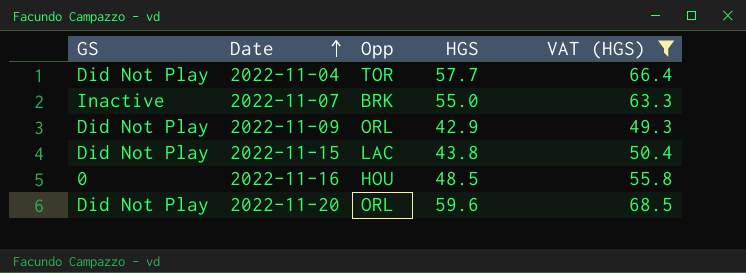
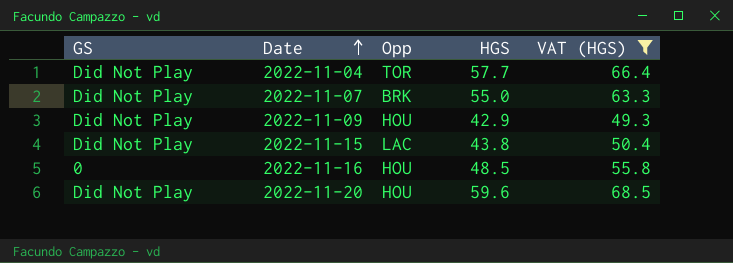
2022-11-07 | GS: Inactive -> Did Not Play
2022-11-09 | Opp: ORL -> HOU
2022-11-20 | Opp: ORL -> HOU

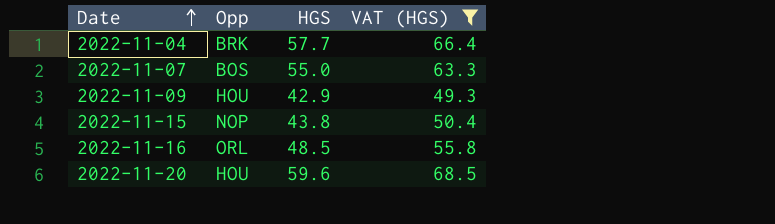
column GS | position: 1 -> none
2022-11-04 | Opp: TOR -> BRK
2022-11-07 | Opp: BRK -> BOS
2022-11-15 | Opp: LAC -> NOP
2022-11-16 | Opp: HOU -> ORL

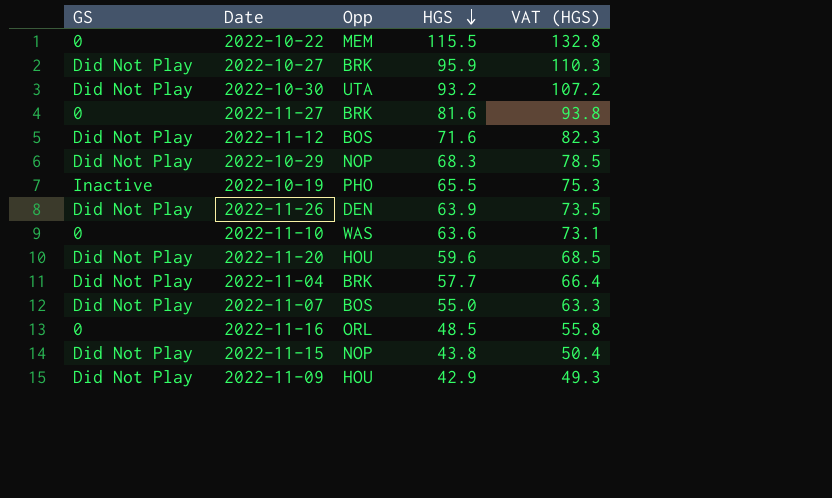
filter: VAT (HGS) <= 68.5 -> none
row order: Date ascending -> HGS descending
column GS | position: none -> 1

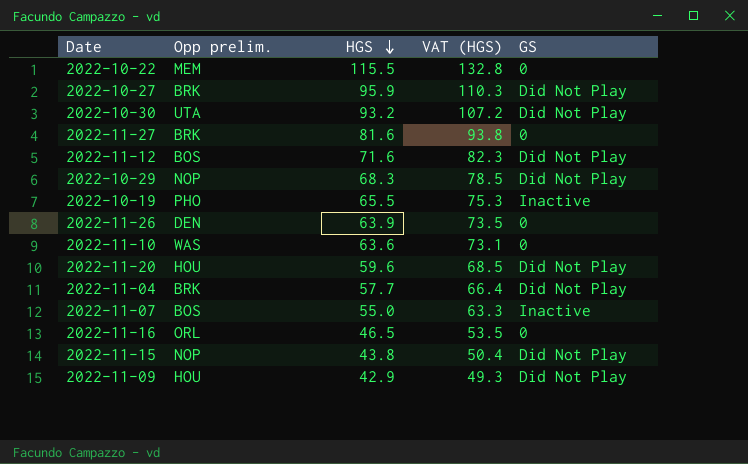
column name: Opp -> Opp prelim.
column GS | position: 1 -> 5
2022-11-26 | GS: Did Not Play -> 0
2022-11-07 | GS: Did Not Play -> Inactive
2022-11-16 | HGS: 48.5 -> 46.5
2022-11-16 | VAT (HGS): 55.8 -> 53.5

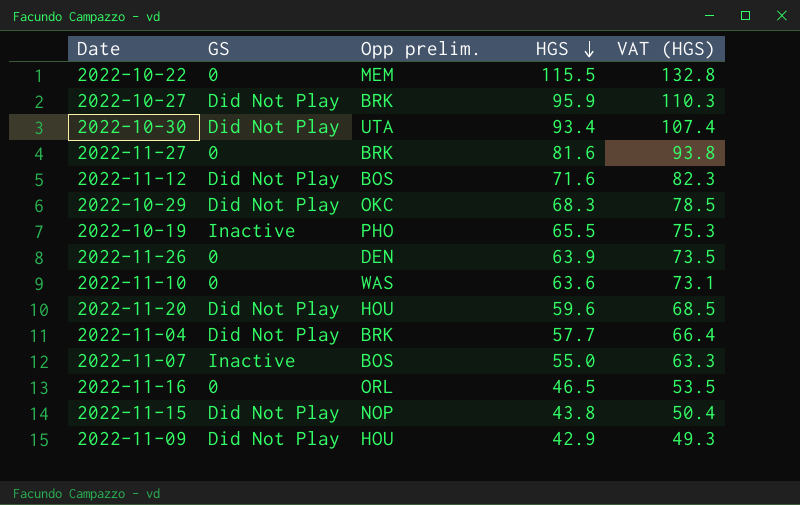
column GS | position: 5 -> 2
2022-10-30 | HGS: 93.2 -> 93.4
2022-10-30 | VAT (HGS): 107.2 -> 107.4
2022-10-29 | Opp prelim.: NOP -> OKC

